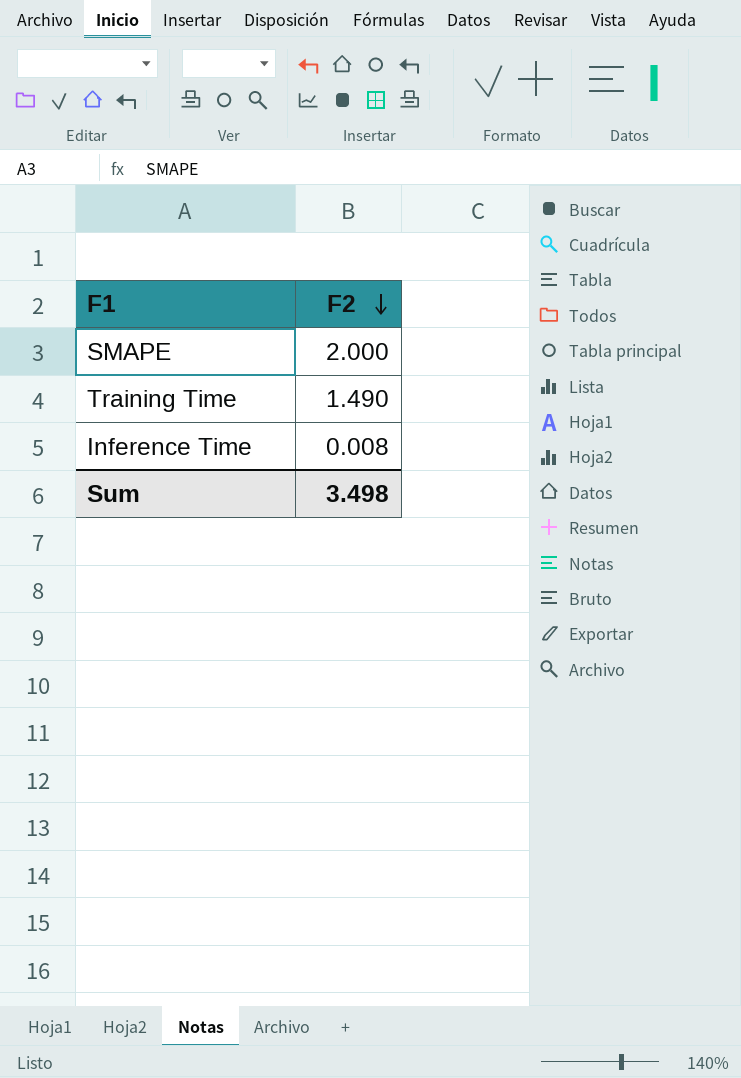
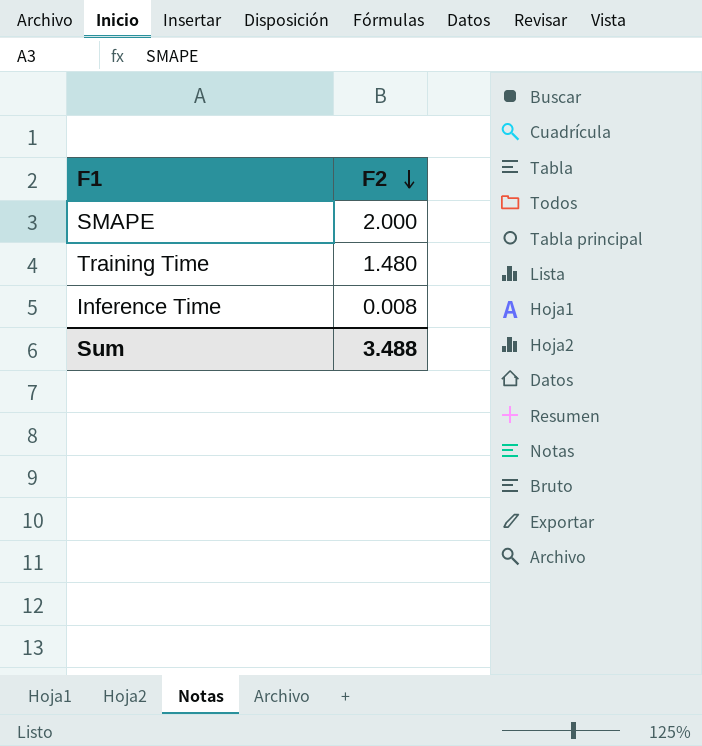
Training Time | F2: 1.490 -> 1.480
Sum | F2: 3.498 -> 3.488

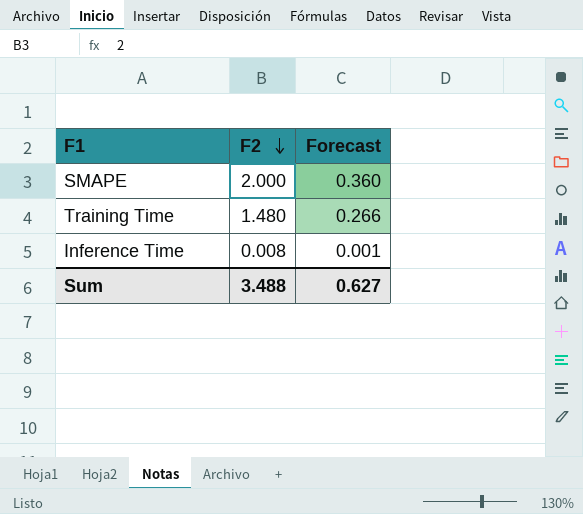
column Forecast | formula: none -> [F2] * 0.18

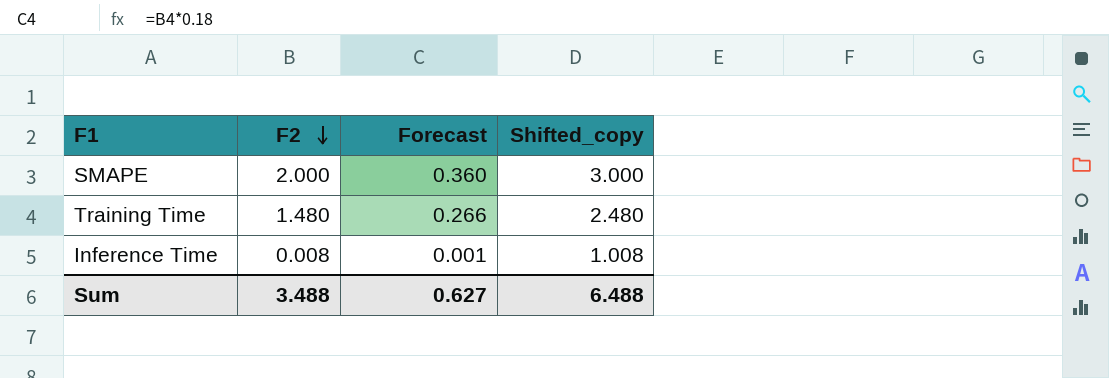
column Shifted_copy | formula: none -> [F2] + 1

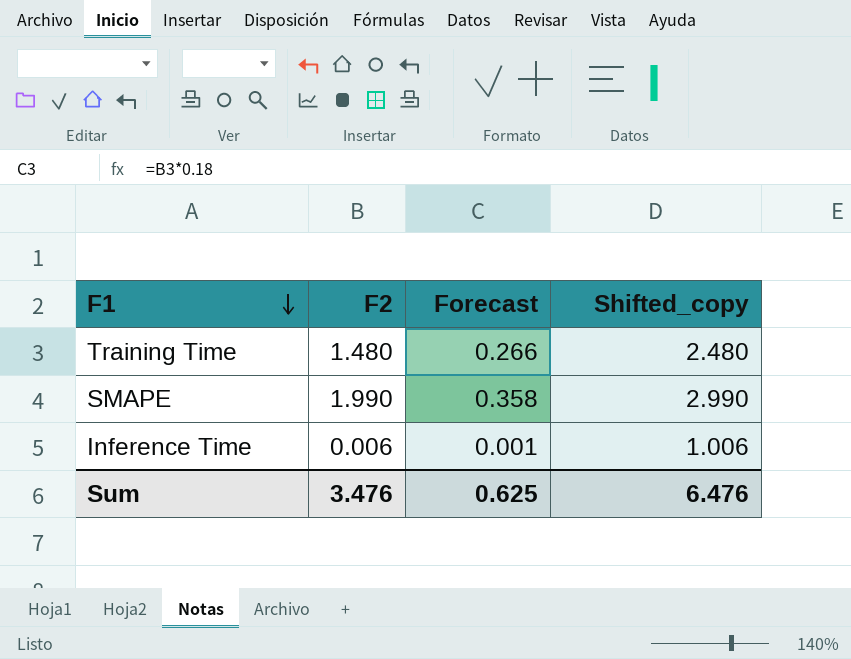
row order: F2 descending -> F1 descending
SMAPE | F2: 2.000 -> 1.990
SMAPE | Forecast: 0.360 -> 0.358
SMAPE | Shifted_copy: 3.000 -> 2.990
Inference Time | F2: 0.008 -> 0.006
Inference Time | Shifted_copy: 1.008 -> 1.006
Sum | F2: 3.488 -> 3.476
Sum | Forecast: 0.627 -> 0.625
Sum | Shifted_copy: 6.488 -> 6.476

